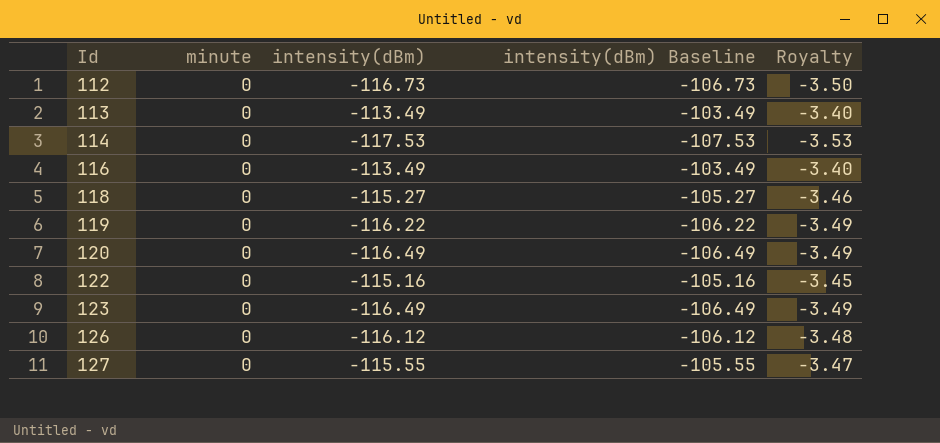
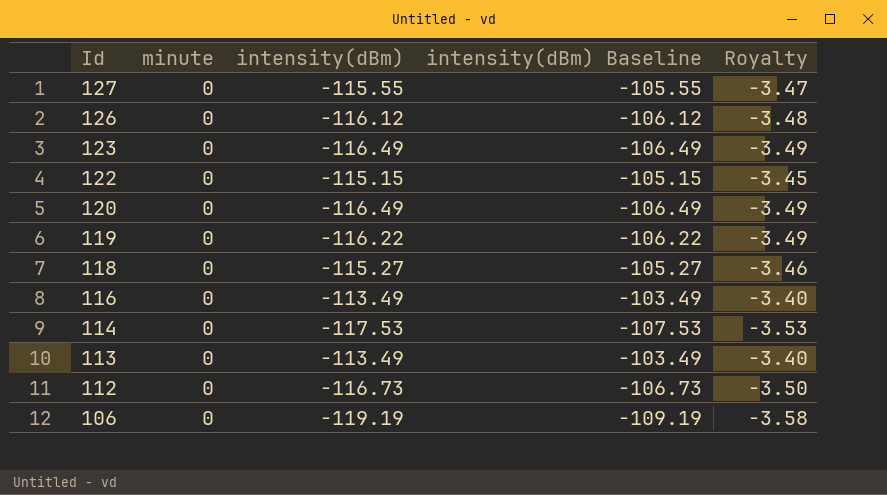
row order: Id ascending -> Id descending
122 | intensity(dBm): -115.16 -> -115.15
122 | intensity(dBm) Baseline: -105.16 -> -105.15
row 106: none -> 0 | -119.19 | -109.19 | -3.58

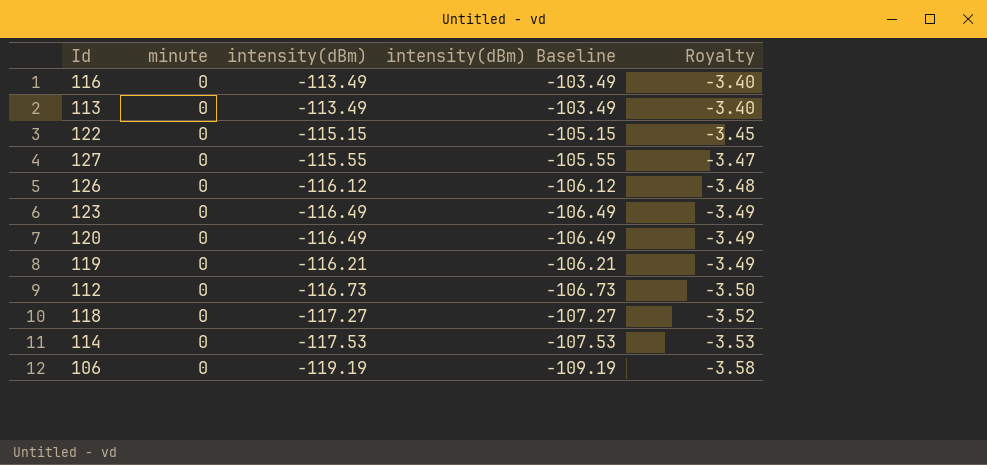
row order: Id descending -> Royalty descending
119 | intensity(dBm): -116.22 -> -116.21
119 | intensity(dBm) Baseline: -106.22 -> -106.21
118 | intensity(dBm): -115.27 -> -117.27
118 | intensity(dBm) Baseline: -105.27 -> -107.27
118 | Royalty: -3.46 -> -3.52

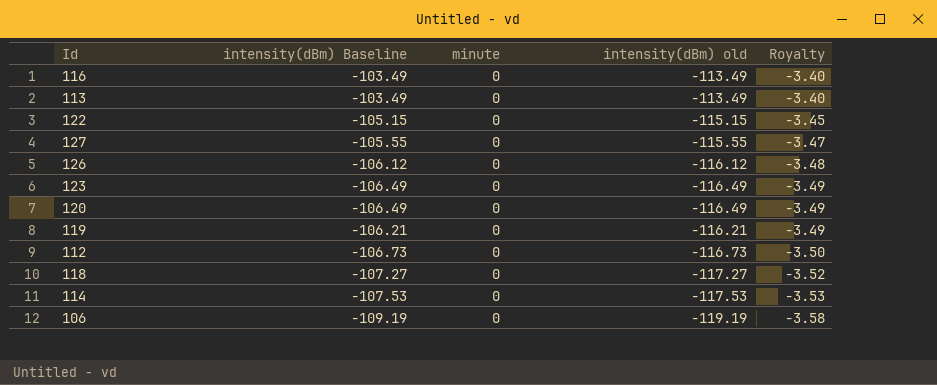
column intensity(dBm) Baseline | position: 4 -> 2
column name: intensity(dBm) -> intensity(dBm) old

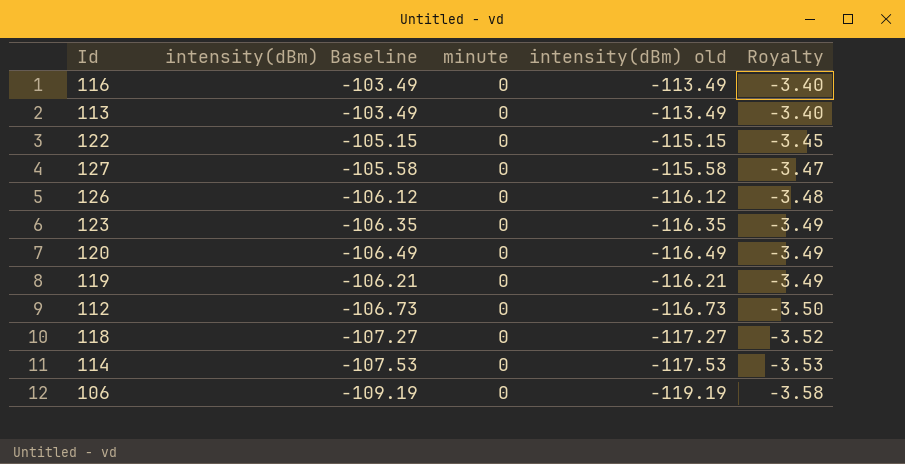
127 | intensity(dBm) Baseline: -105.55 -> -105.58
127 | intensity(dBm) old: -115.55 -> -115.58
123 | intensity(dBm) Baseline: -106.49 -> -106.35
123 | intensity(dBm) old: -116.49 -> -116.35

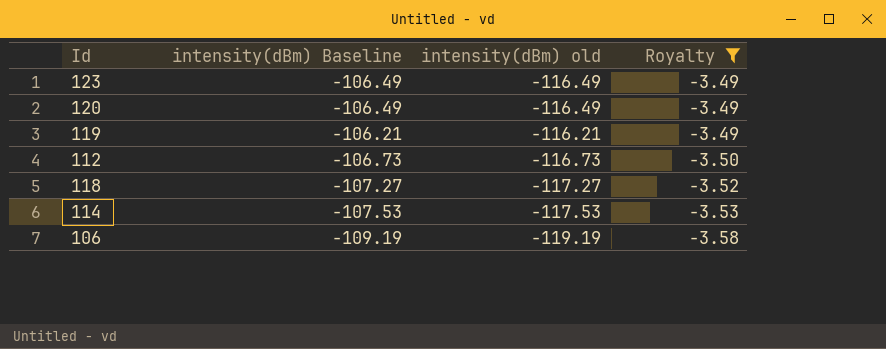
filter: none -> Royalty <= -3.49
column minute | position: 3 -> none
123 | intensity(dBm) Baseline: -106.35 -> -106.49
123 | intensity(dBm) old: -116.35 -> -116.49

